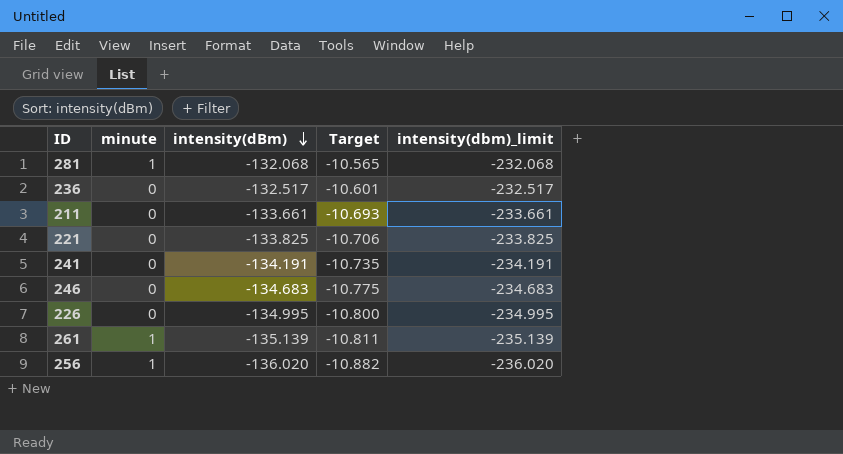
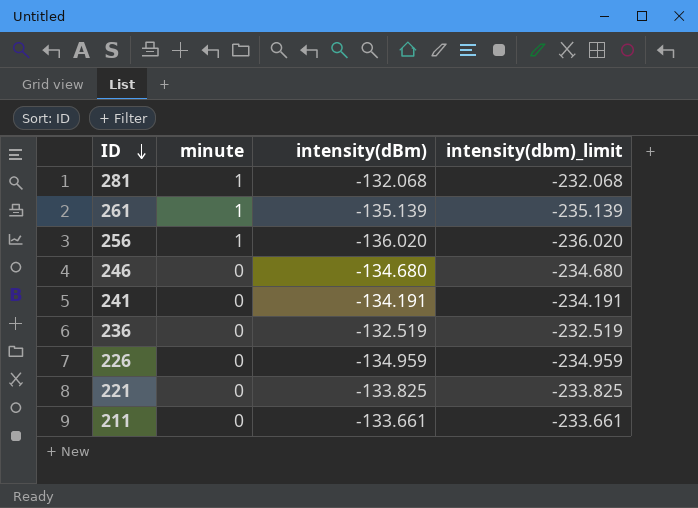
row order: intensity(dBm) descending -> ID descending
column Target | formula: [intensity(dBm)] * 0.08 -> none
246 | intensity(dBm): -134.683 -> -134.680
246 | intensity(dbm)_limit: -234.683 -> -234.680
236 | intensity(dBm): -132.517 -> -132.519
236 | intensity(dbm)_limit: -232.517 -> -232.519
226 | intensity(dBm): -134.995 -> -134.959
226 | intensity(dbm)_limit: -234.995 -> -234.959

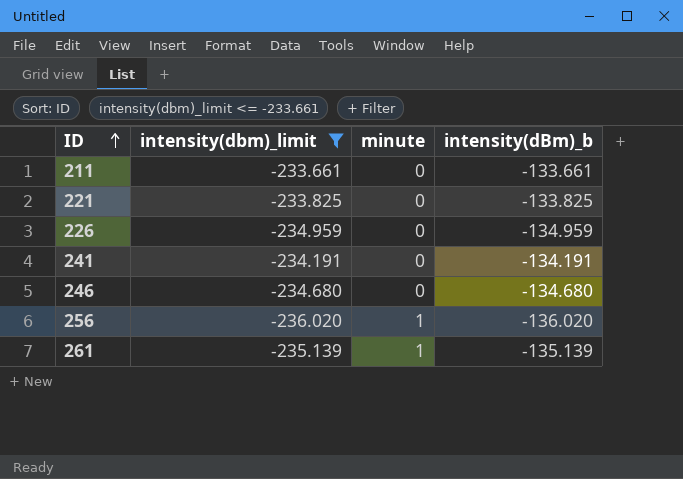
filter: none -> intensity(dbm)_limit <= -233.661
row order: ID descending -> ID ascending
column intensity(dbm)_limit | position: 4 -> 2
column name: intensity(dBm) -> intensity(dBm)_b

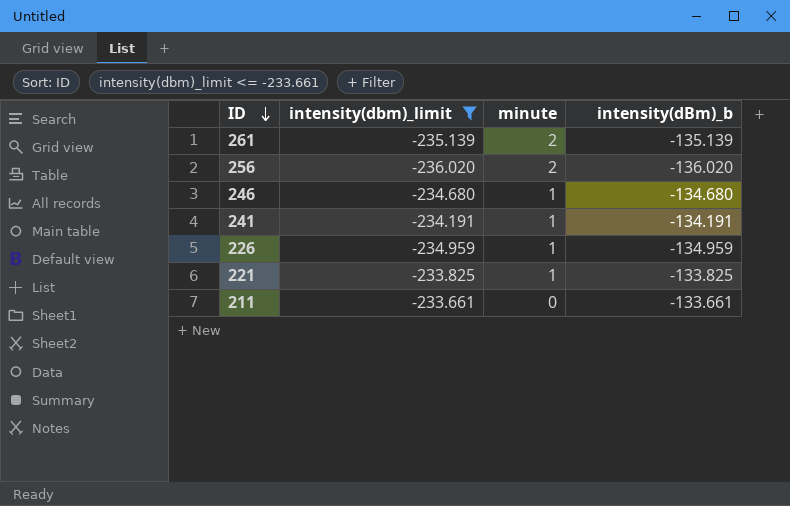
row order: ID ascending -> ID descending
261 | minute: 1 -> 2
256 | minute: 1 -> 2
246 | minute: 0 -> 1
241 | minute: 0 -> 1
226 | minute: 0 -> 1
221 | minute: 0 -> 1

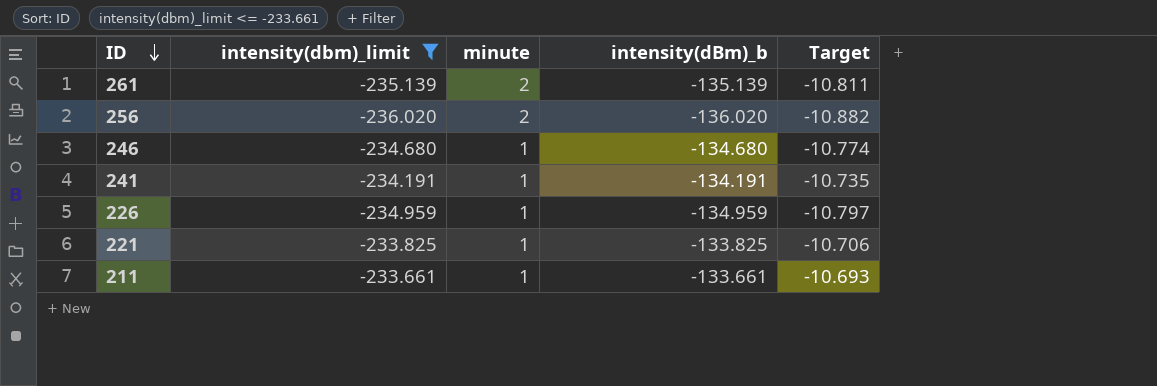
column Target | formula: none -> [intensity(dBm)_b] * 0.08
211 | minute: 0 -> 1

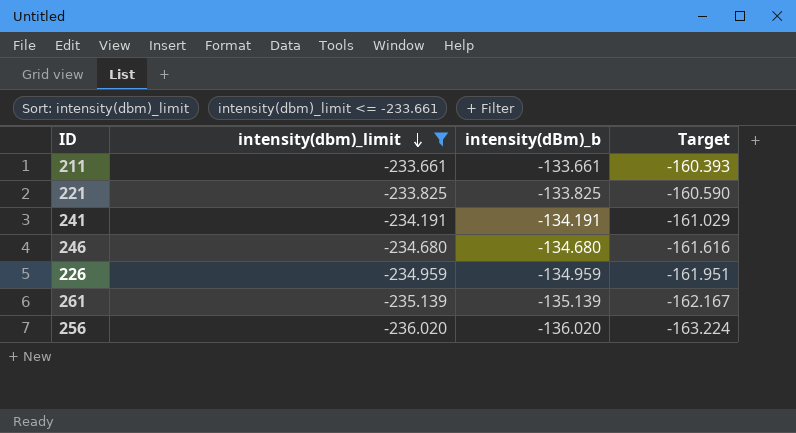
row order: ID descending -> intensity(dbm)_limit descending
column minute | position: 3 -> none
column Target | formula: [intensity(dBm)_b] * 0.08 -> [intensity(dBm)_b] * 1.2

